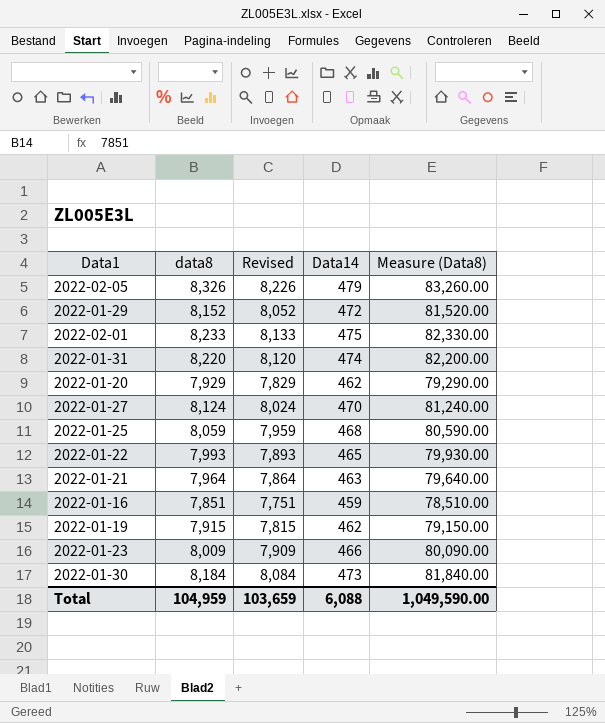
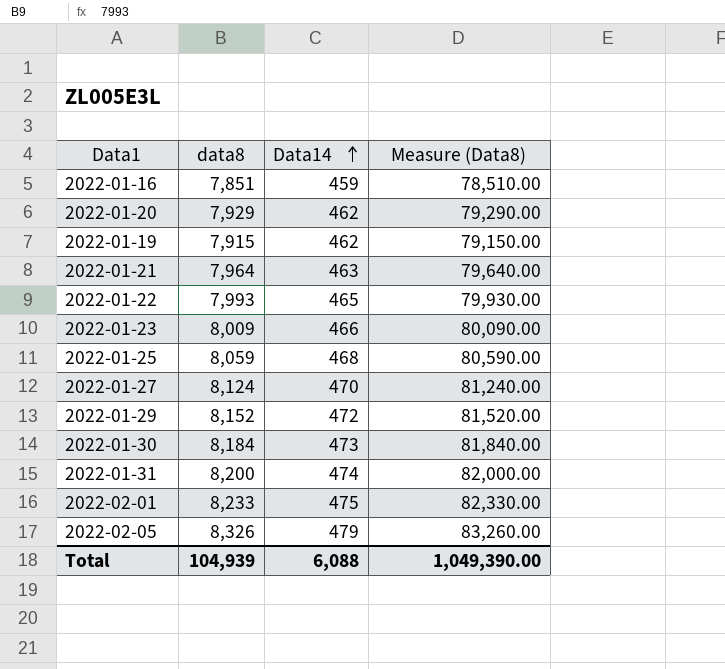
row order: none -> Data14 ascending
column Revised | formula: [data8] - 100 -> none
2022-01-31 | data8: 8,220 -> 8,200
2022-01-31 | Measure (Data8): 82,200.00 -> 82,000.00
Total | data8: 104,959 -> 104,939
Total | Measure (Data8): 1,049,590.00 -> 1,049,390.00

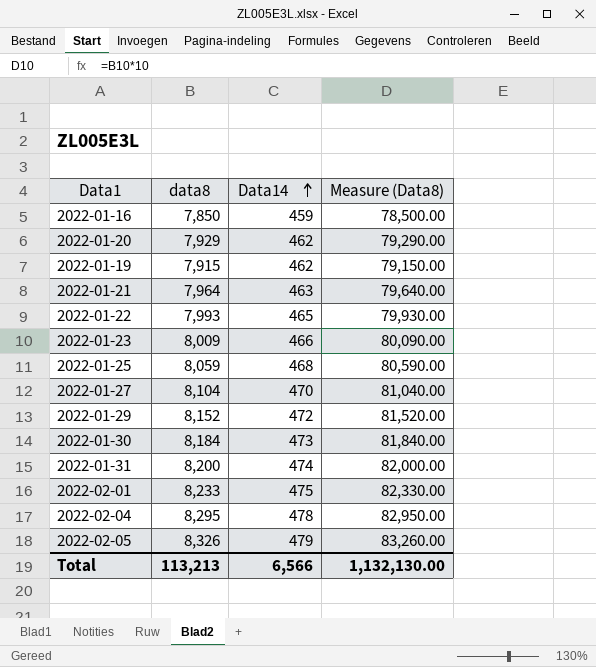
2022-01-16 | data8: 7,851 -> 7,850
2022-01-16 | Measure (Data8): 78,510.00 -> 78,500.00
2022-01-27 | data8: 8,124 -> 8,104
2022-01-27 | Measure (Data8): 81,240.00 -> 81,040.00
row 2022-02-04: none -> 8,295 | 478 | 82,950.00
Total | data8: 104,939 -> 113,213
Total | Data14: 6,088 -> 6,566
Total | Measure (Data8): 1,049,390.00 -> 1,132,130.00

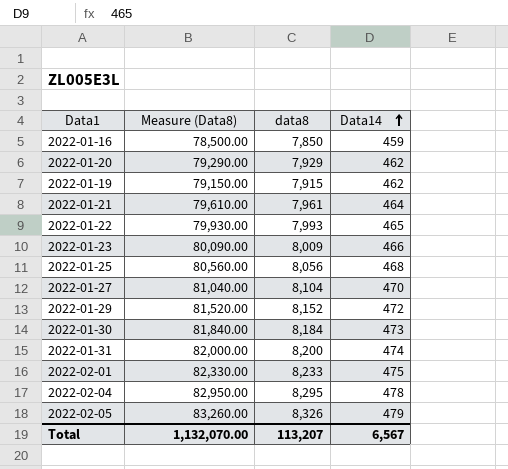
column Measure (Data8) | position: 4 -> 2
2022-01-21 | Measure (Data8): 79,640.00 -> 79,610.00
2022-01-21 | data8: 7,964 -> 7,961
2022-01-21 | Data14: 463 -> 464
2022-01-25 | Measure (Data8): 80,590.00 -> 80,560.00
2022-01-25 | data8: 8,059 -> 8,056
Total | Measure (Data8): 1,132,130.00 -> 1,132,070.00
Total | data8: 113,213 -> 113,207
Total | Data14: 6,566 -> 6,567

